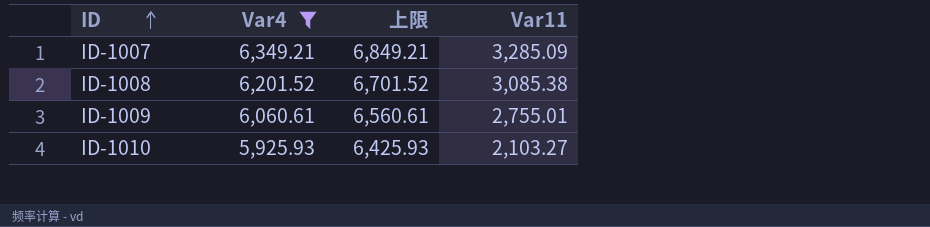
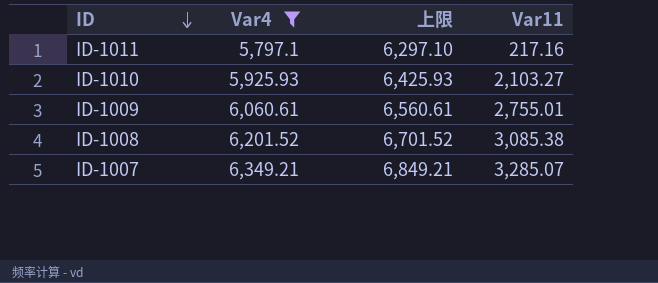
row order: ID ascending -> ID descending
row ID-1011: none -> 5,797.1 | 6,297.10 | 217.16
ID-1007 | Var11: 3,285.09 -> 3,285.07

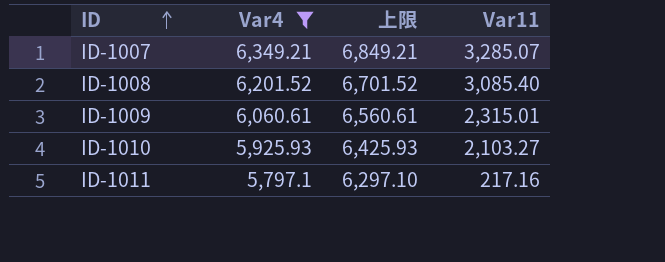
row order: ID descending -> ID ascending
ID-1008 | Var11: 3,085.38 -> 3,085.40
ID-1009 | Var11: 2,755.01 -> 2,315.01

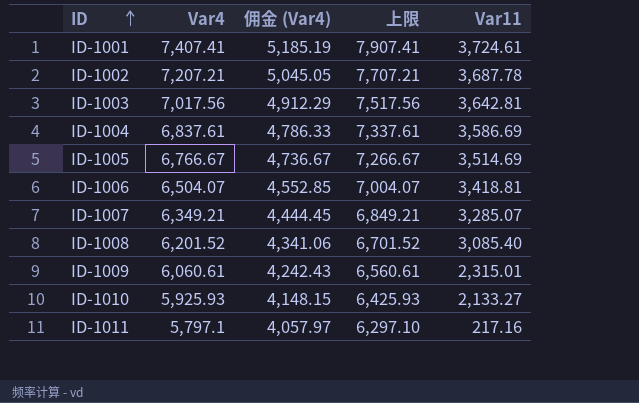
filter: Var4 <= 6,349.21 -> none
column 佣金 (Var4) | formula: none -> [Var4] * 0.7
ID-1010 | Var11: 2,103.27 -> 2,133.27

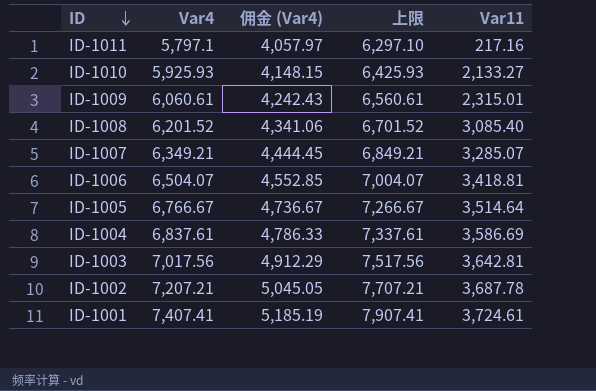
row order: ID ascending -> ID descending
ID-1005 | Var11: 3,514.69 -> 3,514.64

